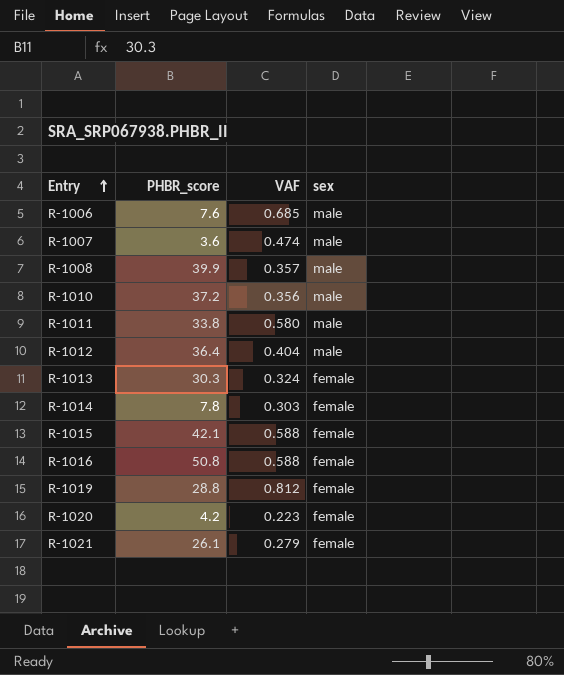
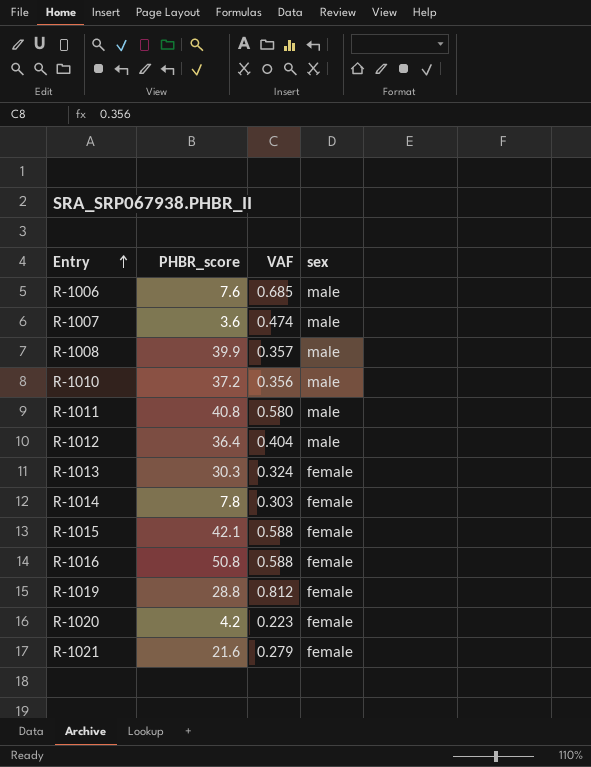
R-1011 | PHBR_score: 33.8 -> 40.8
R-1021 | PHBR_score: 26.1 -> 21.6

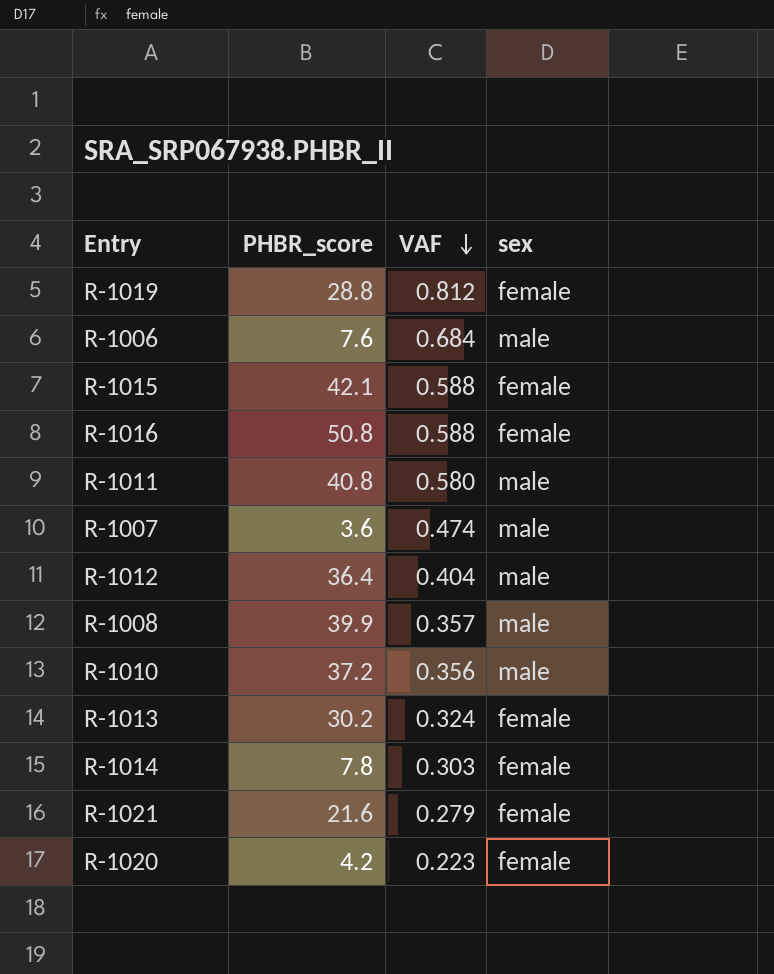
row order: Entry ascending -> VAF descending
R-1006 | VAF: 0.685 -> 0.684
R-1013 | PHBR_score: 30.3 -> 30.2

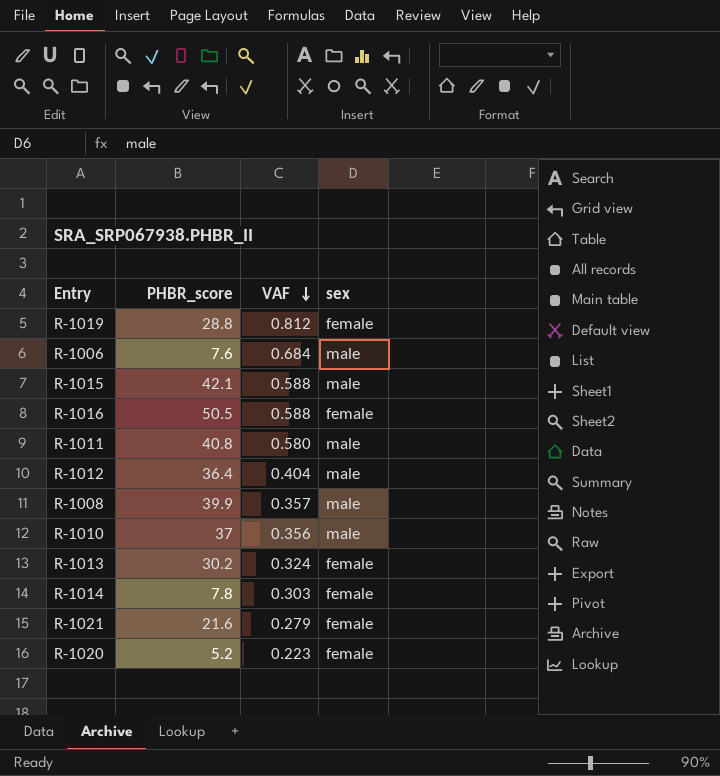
row R-1007: 3.6 | 0.474 | male -> none
R-1015 | sex: female -> male
R-1016 | PHBR_score: 50.8 -> 50.5
R-1010 | PHBR_score: 37.2 -> 37
R-1020 | PHBR_score: 4.2 -> 5.2

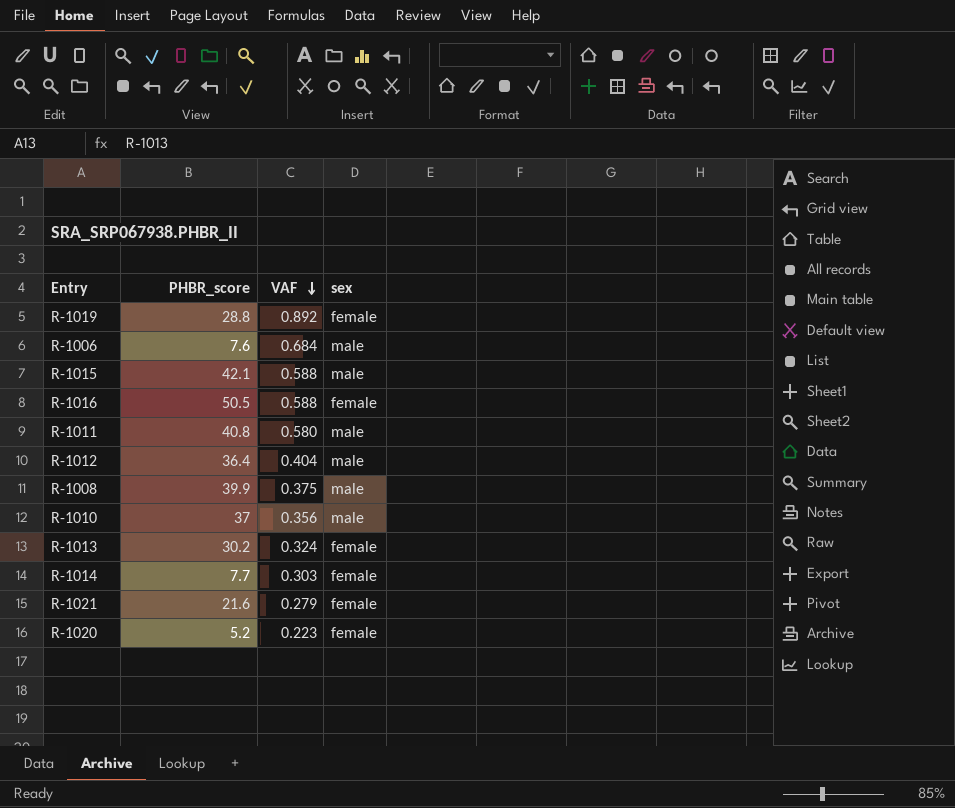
R-1019 | VAF: 0.812 -> 0.892
R-1008 | VAF: 0.357 -> 0.375
R-1014 | PHBR_score: 7.8 -> 7.7

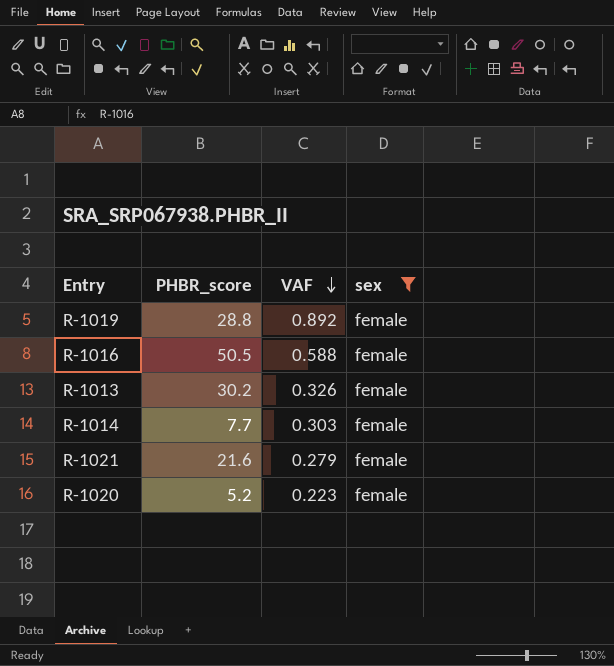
filter: none -> sex = female
R-1013 | VAF: 0.324 -> 0.326

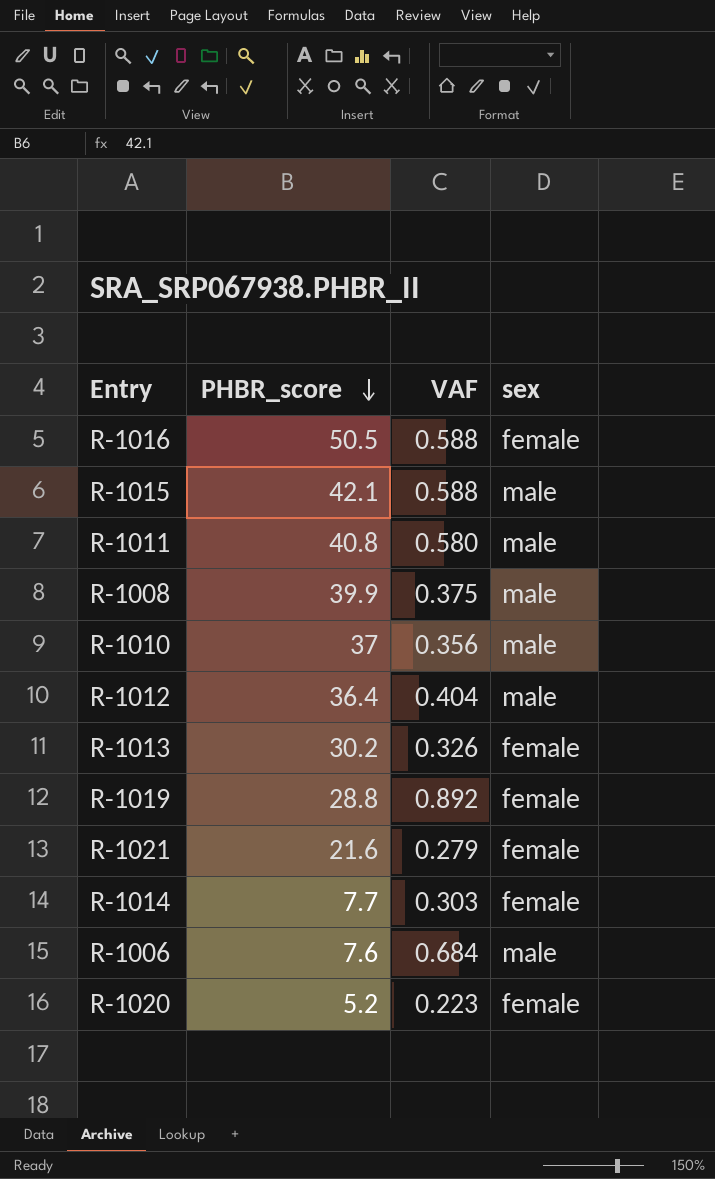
filter: sex = female -> none
row order: VAF descending -> PHBR_score descending

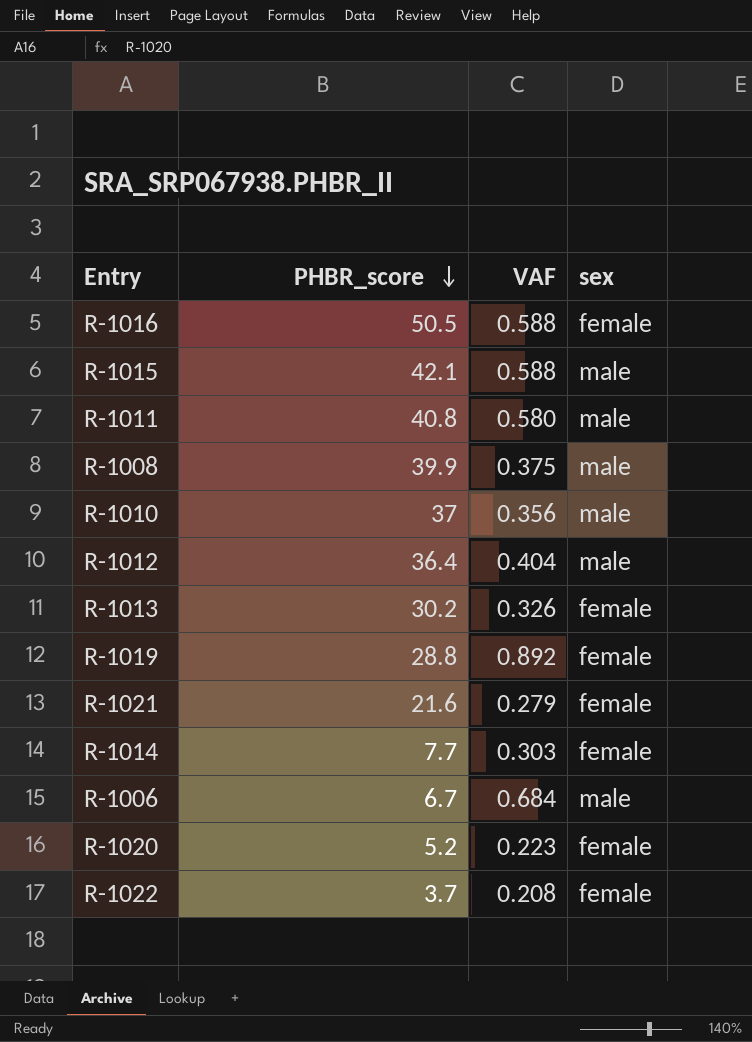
R-1006 | PHBR_score: 7.6 -> 6.7
row R-1022: none -> 3.7 | 0.208 | female

